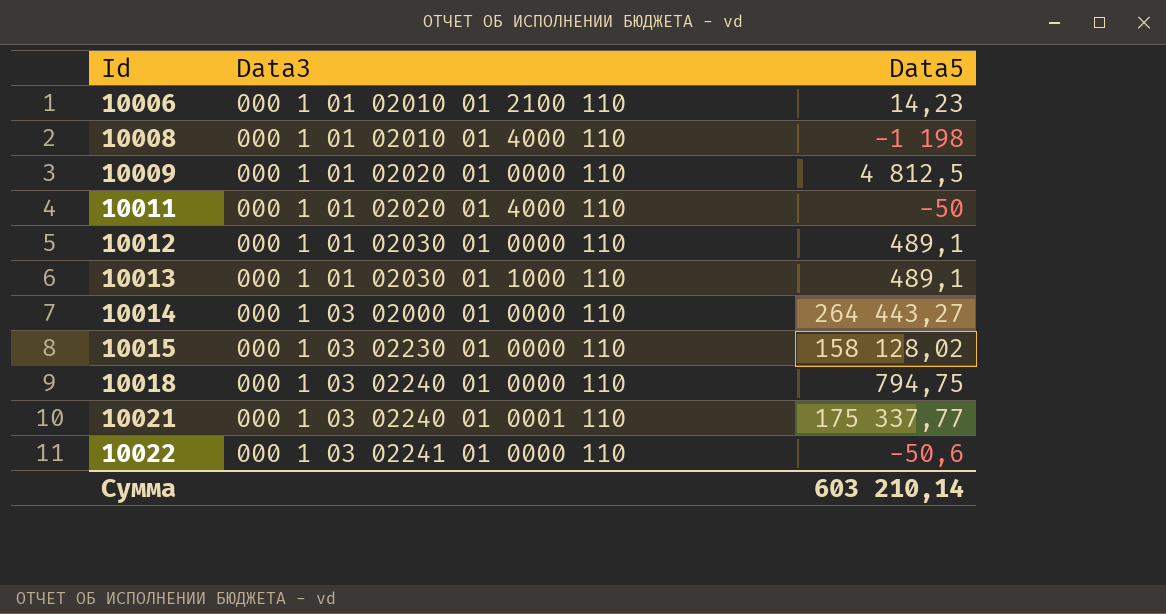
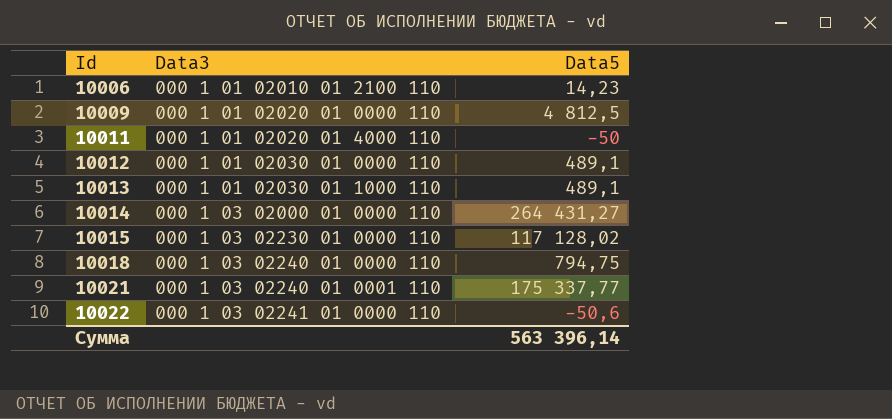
row 10008: 000 1 01 02010 01 4000 110 | -1 198 -> none
10014 | Data5: 264 443,27 -> 264 431,27
10015 | Data5: 158 128,02 -> 117 128,02
Сумма | Data5: 603 210,14 -> 563 396,14

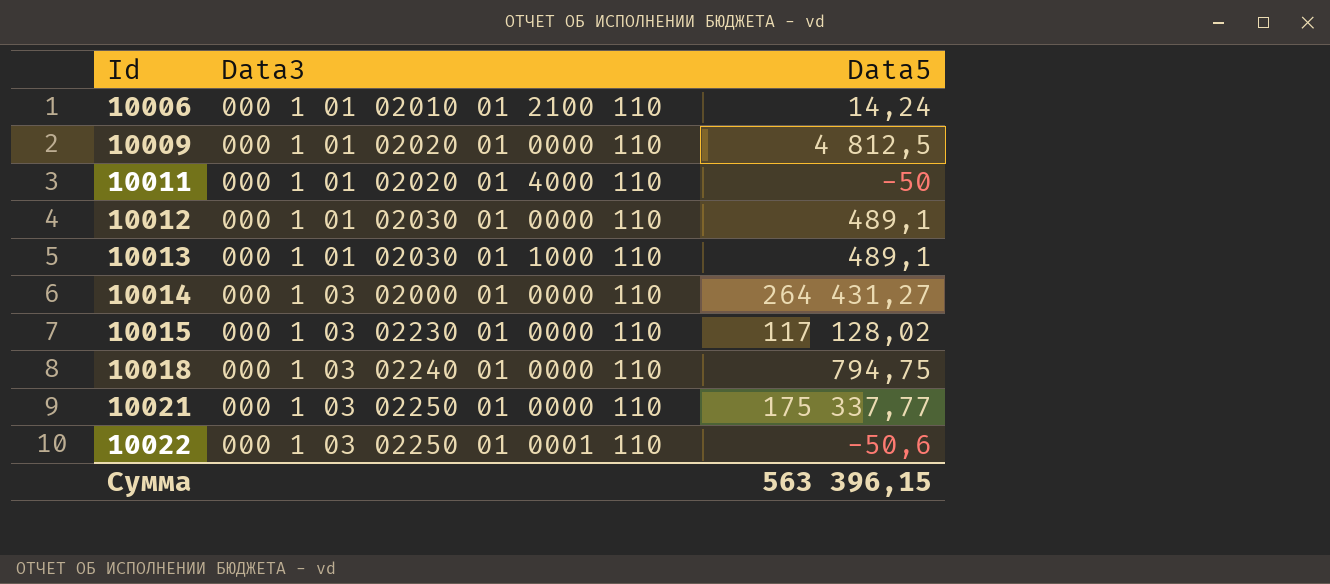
10006 | Data5: 14,23 -> 14,24
10021 | Data3: 000 1 03 02240 01 0001 110 -> 000 1 03 02250 01 0000 110
10022 | Data3: 000 1 03 02241 01 0000 110 -> 000 1 03 02250 01 0001 110
Сумма | Data5: 563 396,14 -> 563 396,15

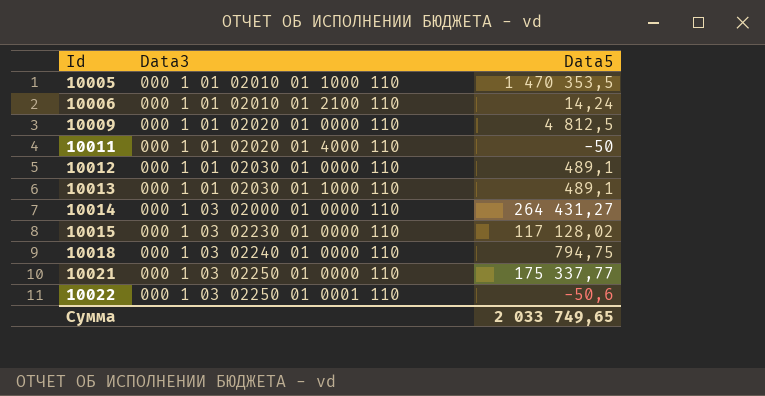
row 10005: none -> 000 1 01 02010 01 1000 110 | 1 470 353,5
Сумма | Data5: 563 396,15 -> 2 033 749,65

